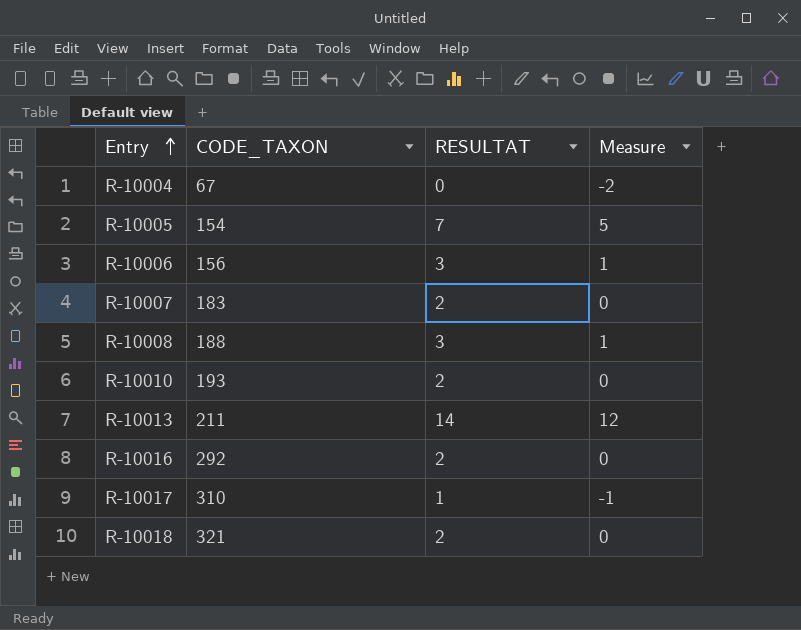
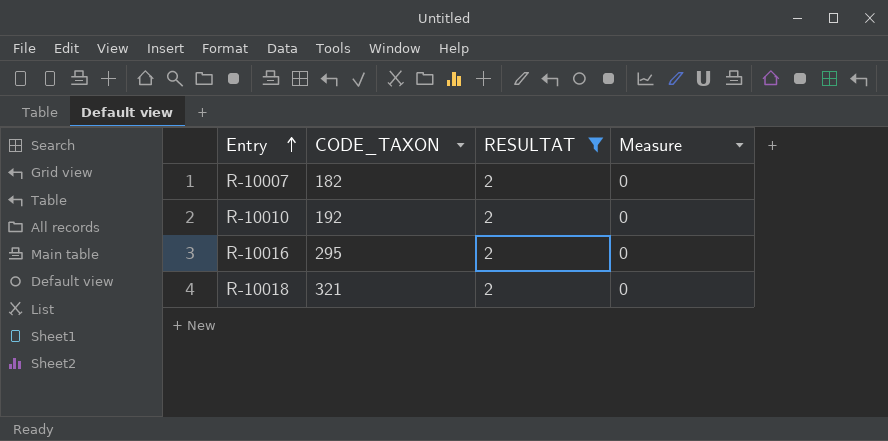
filter: none -> RESULTAT = 2
R-10007 | CODE_TAXON: 183 -> 182
R-10010 | CODE_TAXON: 193 -> 192
R-10016 | CODE_TAXON: 292 -> 295

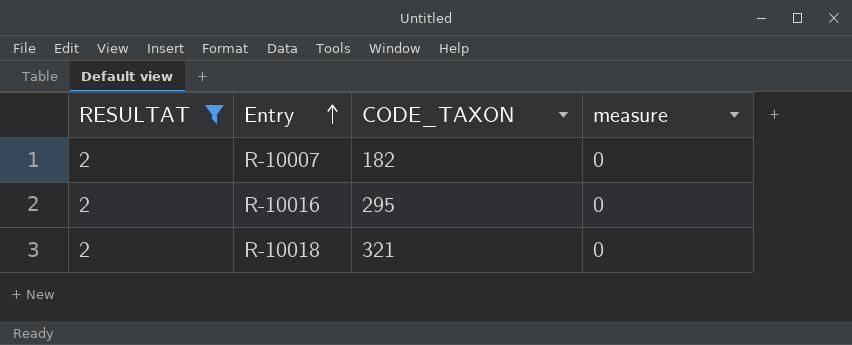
column RESULTAT | position: 3 -> 1
column name: Measure -> measure
row R-10010: 192 | 2 | 0 -> none

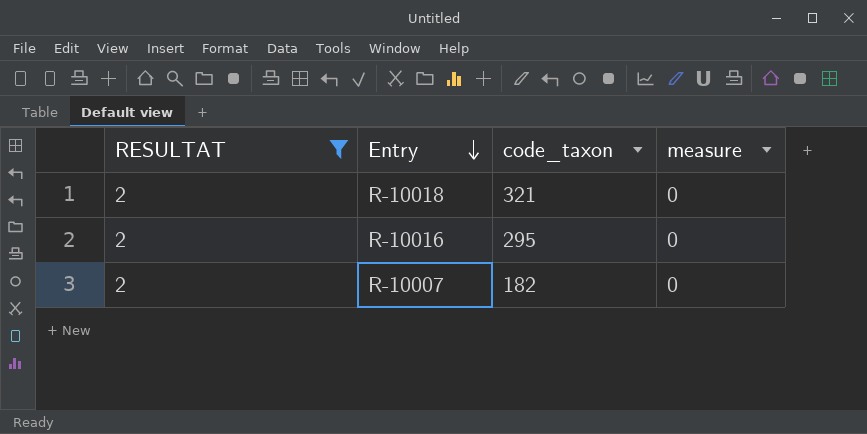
row order: Entry ascending -> Entry descending
column name: CODE_TAXON -> code_taxon

